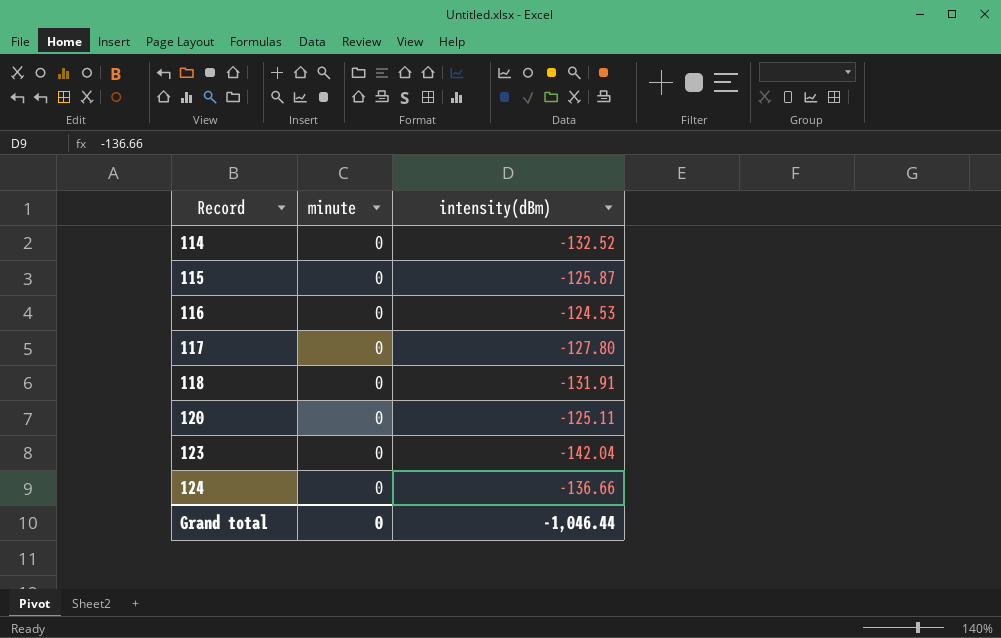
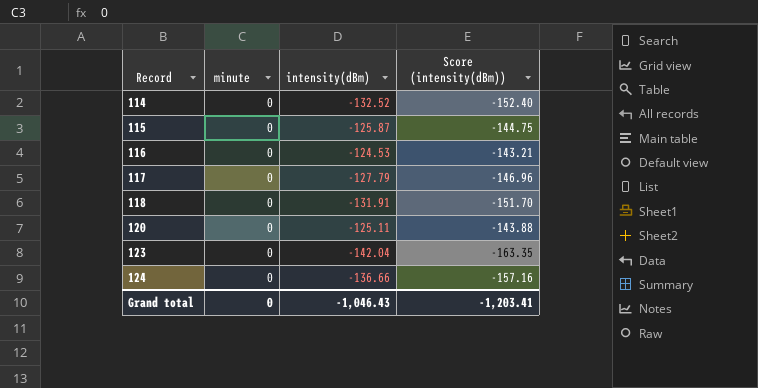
column Score (intensity(dBm)) | formula: none -> [intensity(dBm)] * 1.15
117 | intensity(dBm): -127.80 -> -127.79
Grand total | intensity(dBm): -1,046.44 -> -1,046.43

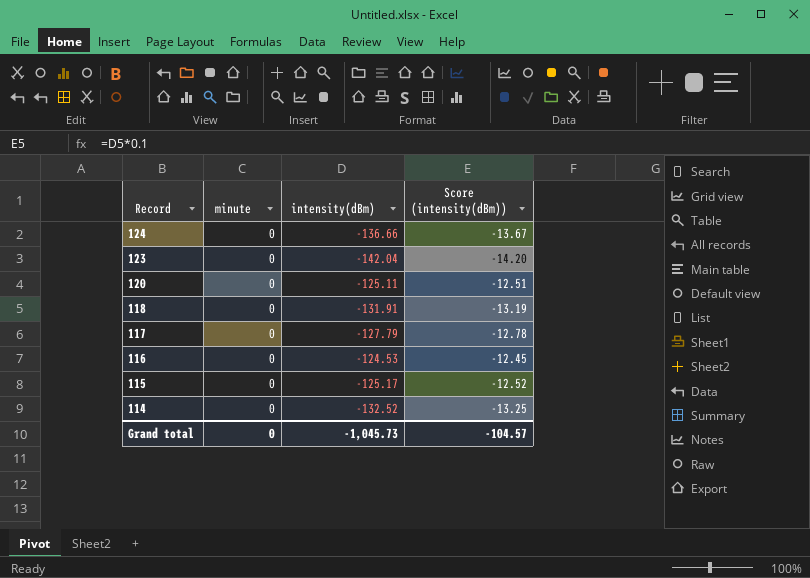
row order: Record ascending -> Record descending
column Score (intensity(dBm)) | formula: [intensity(dBm)] * 1.15 -> [intensity(dBm)] * 0.1
115 | intensity(dBm): -125.87 -> -125.17
Grand total | intensity(dBm): -1,046.43 -> -1,045.73
Grand total | Score (intensity(dBm)): -1,203.41 -> -104.57

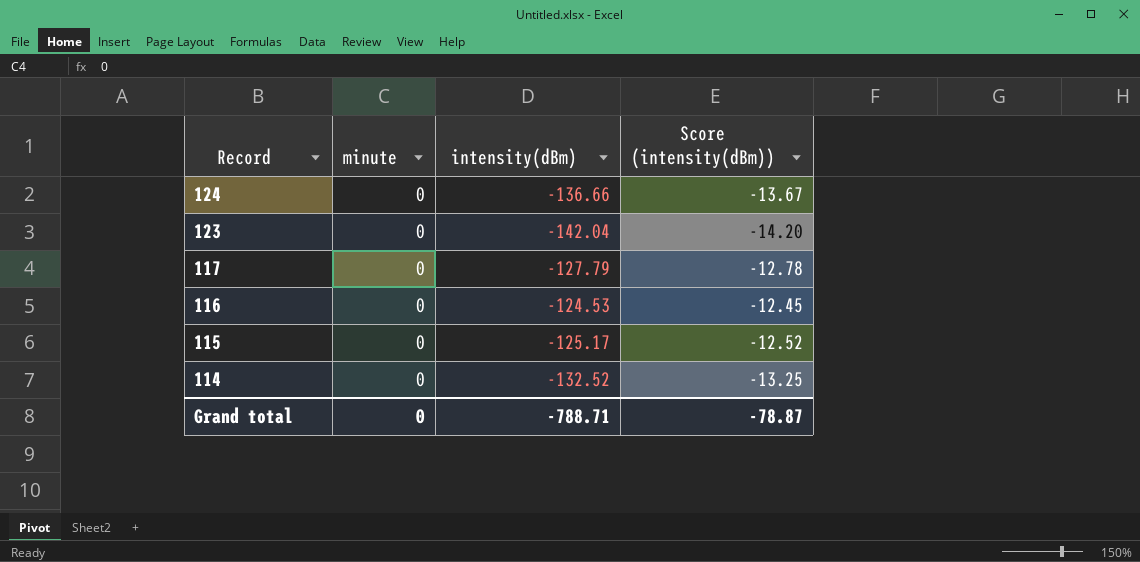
row 120: 0 | -125.11 | -12.51 -> none
row 118: 0 | -131.91 | -13.19 -> none
Grand total | intensity(dBm): -1,045.73 -> -788.71
Grand total | Score (intensity(dBm)): -104.57 -> -78.87

